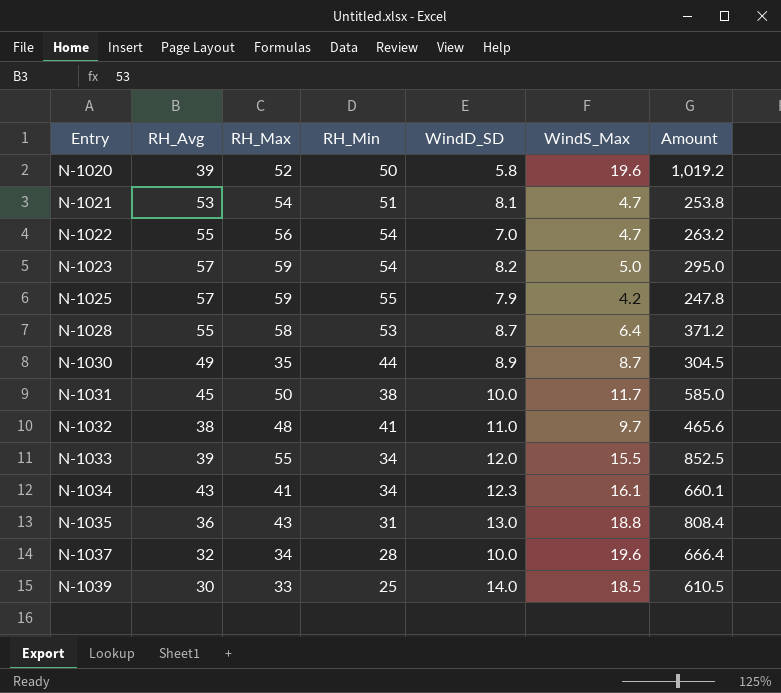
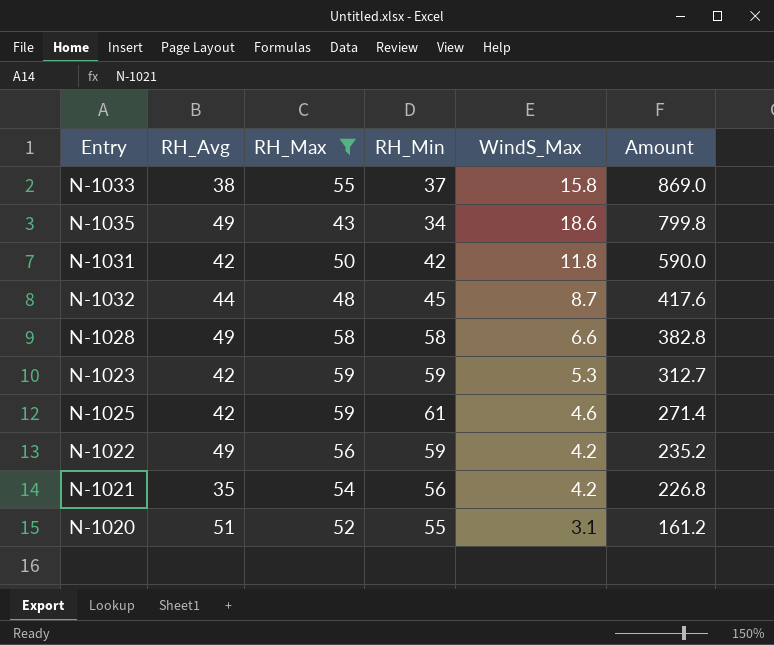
filter: none -> RH_Max >= 43
row order: Entry ascending -> Amount descending
column WindD_SD | position: 5 -> none
N-1033 | RH_Avg: 39 -> 38
N-1033 | RH_Min: 34 -> 37
N-1033 | WindS_Max: 15.5 -> 15.8
N-1033 | Amount: 852.5 -> 869.0
N-1035 | RH_Avg: 36 -> 49
N-1035 | RH_Min: 31 -> 34
N-1035 | WindS_Max: 18.8 -> 18.6
N-1035 | Amount: 808.4 -> 799.8
N-1031 | RH_Avg: 45 -> 42
N-1031 | RH_Min: 38 -> 42
N-1031 | WindS_Max: 11.7 -> 11.8
N-1031 | Amount: 585.0 -> 590.0
N-1032 | RH_Avg: 38 -> 44
N-1032 | RH_Min: 41 -> 45
N-1032 | WindS_Max: 9.7 -> 8.7
N-1032 | Amount: 465.6 -> 417.6
N-1028 | RH_Avg: 55 -> 49
N-1028 | RH_Min: 53 -> 58
N-1028 | WindS_Max: 6.4 -> 6.6
N-1028 | Amount: 371.2 -> 382.8
N-1023 | RH_Avg: 57 -> 42
N-1023 | RH_Min: 54 -> 59
N-1023 | WindS_Max: 5.0 -> 5.3
N-1023 | Amount: 295.0 -> 312.7
N-1025 | RH_Avg: 57 -> 42
N-1025 | RH_Min: 55 -> 61
N-1025 | WindS_Max: 4.2 -> 4.6
N-1025 | Amount: 247.8 -> 271.4
N-1022 | RH_Avg: 55 -> 49
N-1022 | RH_Min: 54 -> 59
N-1022 | WindS_Max: 4.7 -> 4.2
N-1022 | Amount: 263.2 -> 235.2
N-1021 | RH_Avg: 53 -> 35
N-1021 | RH_Min: 51 -> 56
N-1021 | WindS_Max: 4.7 -> 4.2
N-1021 | Amount: 253.8 -> 226.8
N-1020 | RH_Avg: 39 -> 51
N-1020 | RH_Min: 50 -> 55
N-1020 | WindS_Max: 19.6 -> 3.1
N-1020 | Amount: 1,019.2 -> 161.2

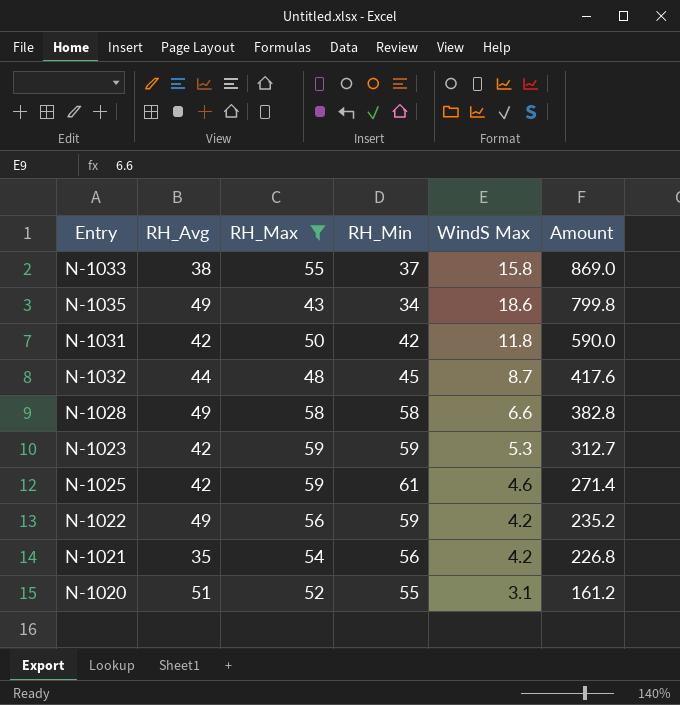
column name: WindS_Max -> WindS Max

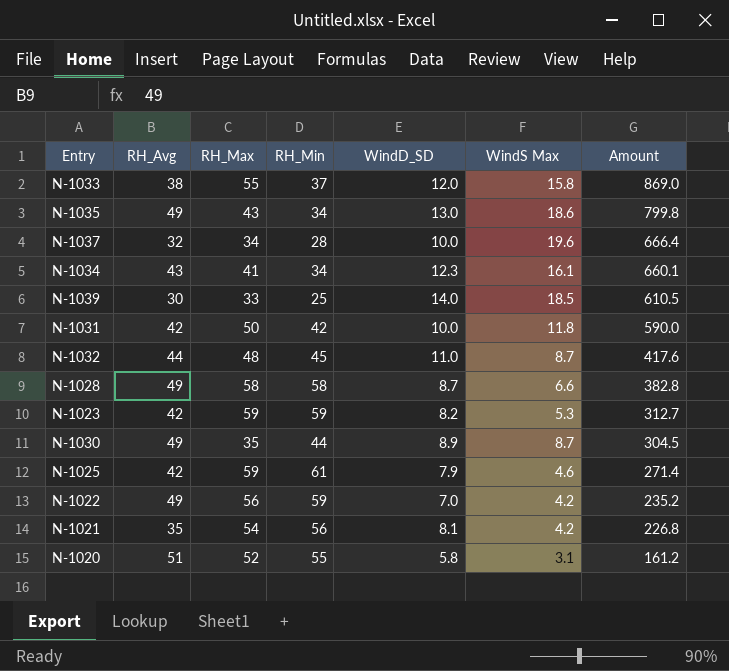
filter: RH_Max >= 43 -> none
column WindD_SD | position: none -> 5

